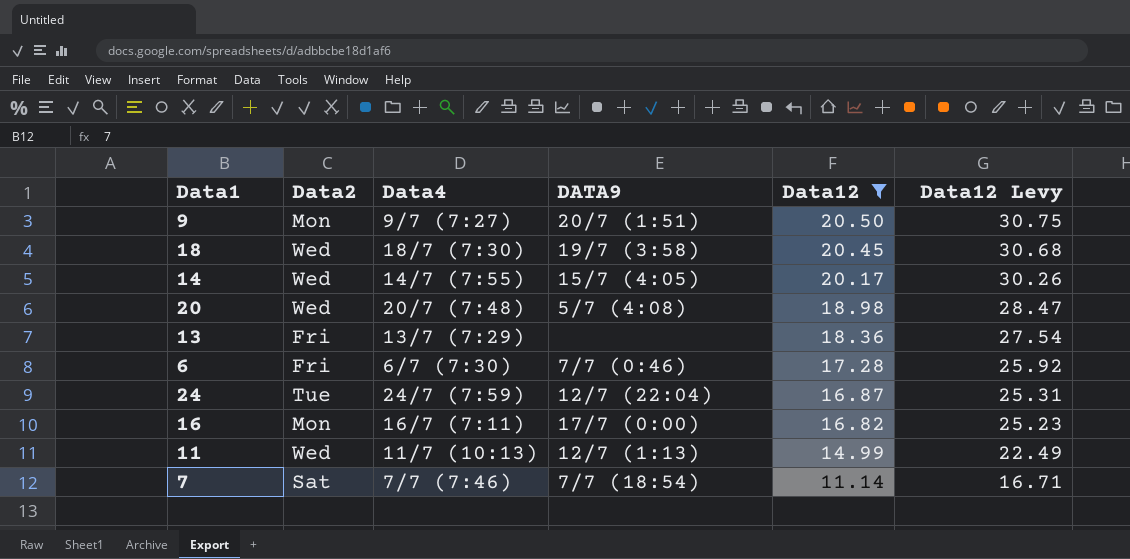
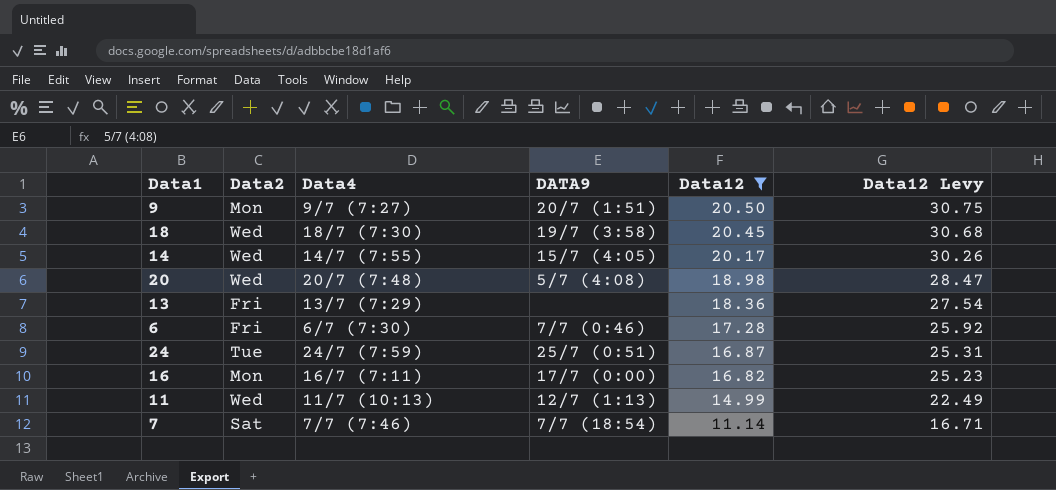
24 | DATA9: 12/7 (22:04) -> 25/7 (0:51)

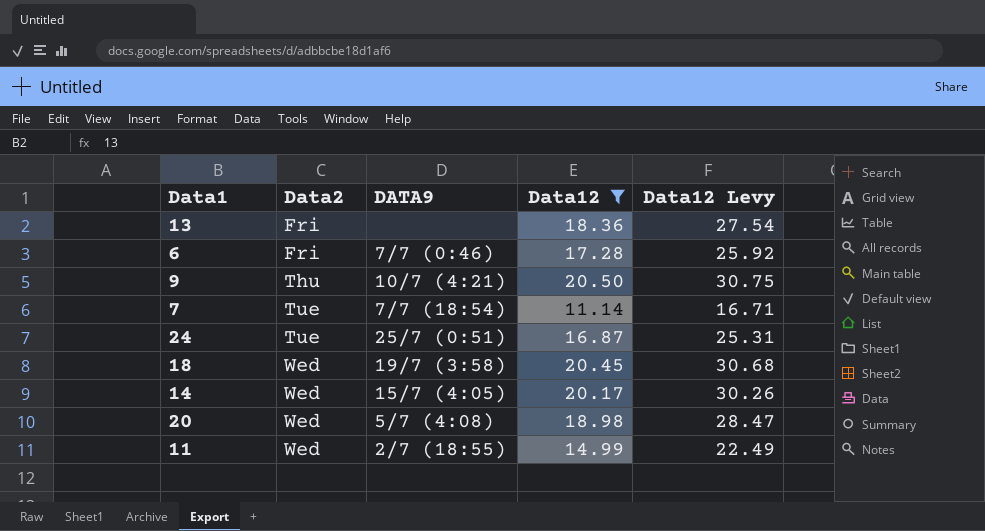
row order: Data12 descending -> Data2 ascending
column Data4 | position: 3 -> none
row 16: Mon | 16/7 (7:11) | 17/7 (0:00) | 16.82 | 25.23 -> none
9 | Data2: Mon -> Thu
9 | DATA9: 20/7 (1:51) -> 10/7 (4:21)
7 | Data2: Sat -> Tue
11 | DATA9: 12/7 (1:13) -> 2/7 (18:55)

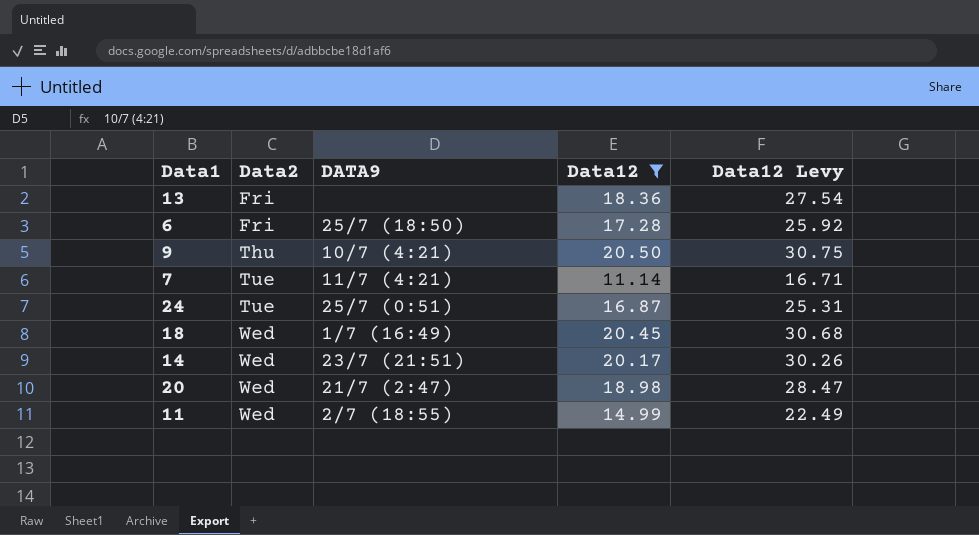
6 | DATA9: 7/7 (0:46) -> 25/7 (18:50)
7 | DATA9: 7/7 (18:54) -> 11/7 (4:21)
18 | DATA9: 19/7 (3:58) -> 1/7 (16:49)
14 | DATA9: 15/7 (4:05) -> 23/7 (21:51)
20 | DATA9: 5/7 (4:08) -> 21/7 (2:47)

